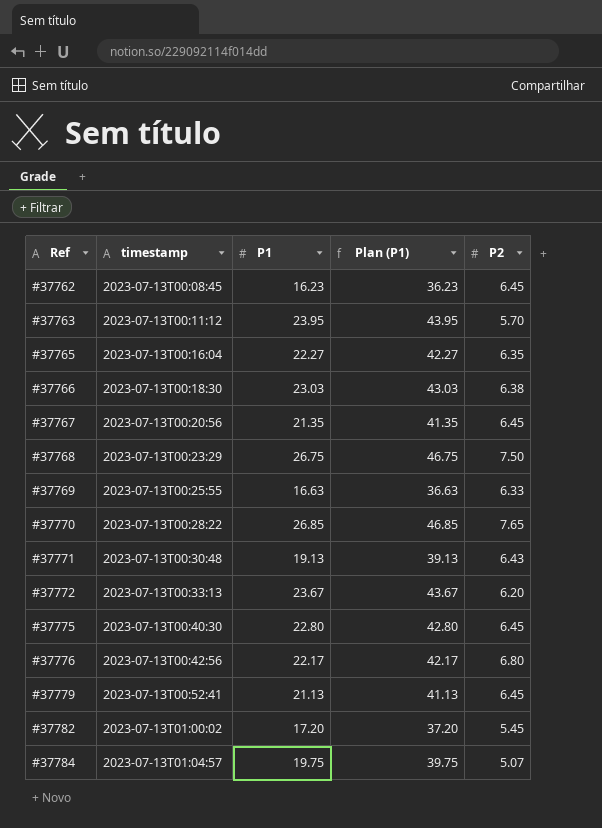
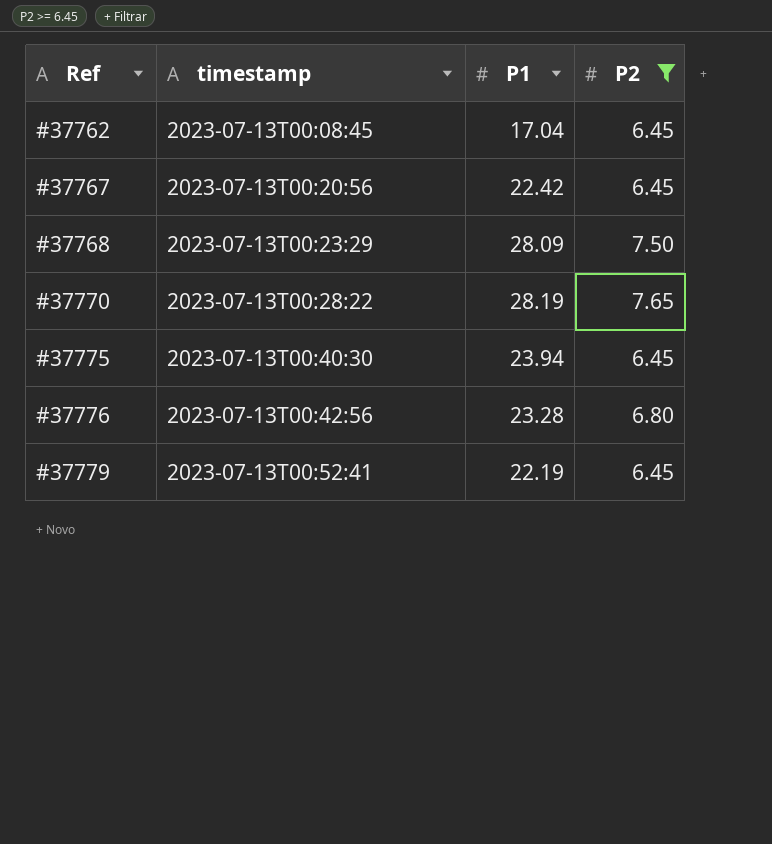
filter: none -> P2 >= 6.45
column Plan (P1) | formula: [P1] + 20 -> none
#37762 | P1: 16.23 -> 17.04
#37767 | P1: 21.35 -> 22.42
#37768 | P1: 26.75 -> 28.09
#37770 | P1: 26.85 -> 28.19
#37775 | P1: 22.80 -> 23.94
#37776 | P1: 22.17 -> 23.28
#37779 | P1: 21.13 -> 22.19

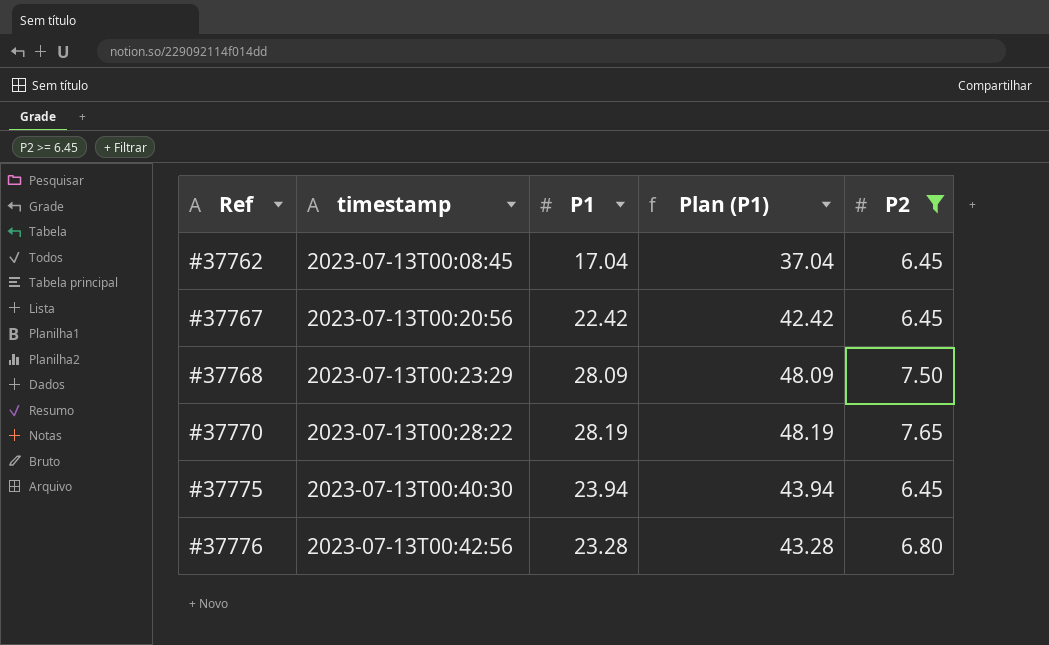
column Plan (P1) | formula: none -> [P1] + 20
row #37779: 2023-07-13T00:52:41 | 22.19 | 6.45 -> none

